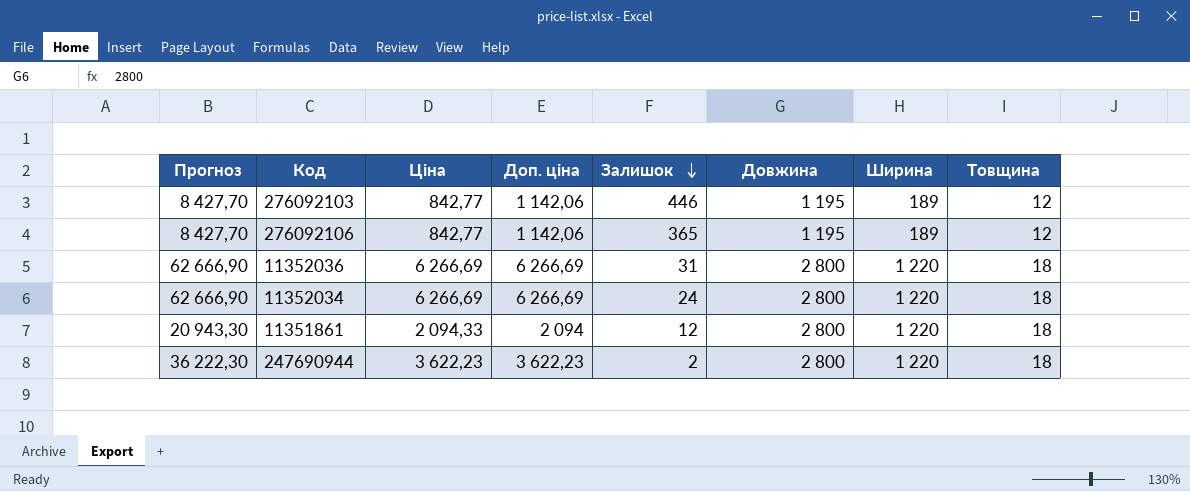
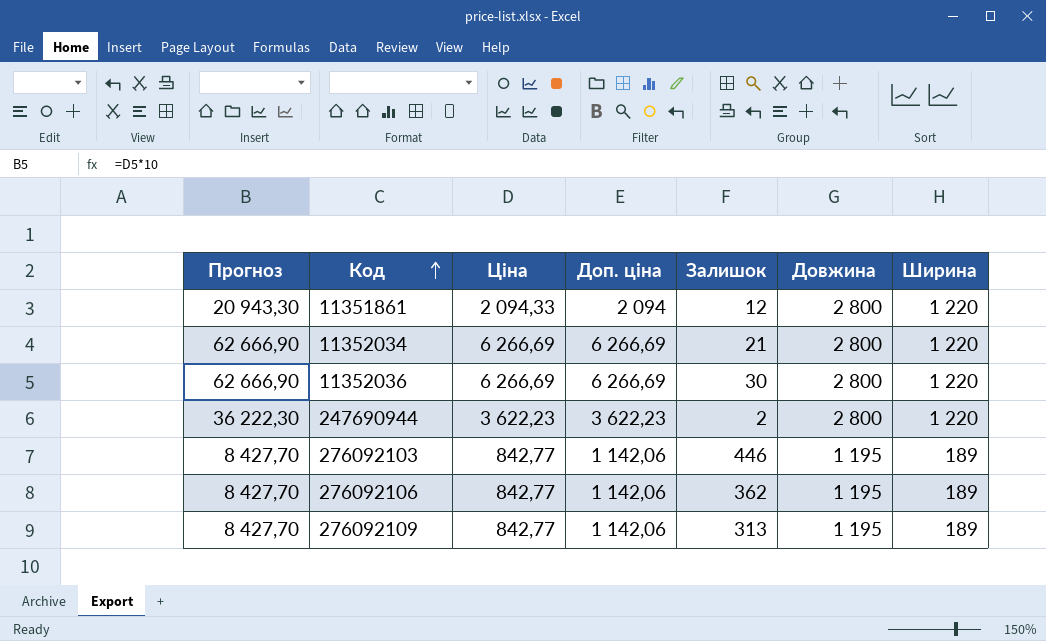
row order: Залишок descending -> Код ascending
column Товщина | position: 8 -> none
11352034 | Залишок: 24 -> 21
11352036 | Залишок: 31 -> 30
276092106 | Залишок: 365 -> 362
row 276092109: none -> 8 427,70 | 842,77 | 1 142,06 | 313 | 1 195 | 189

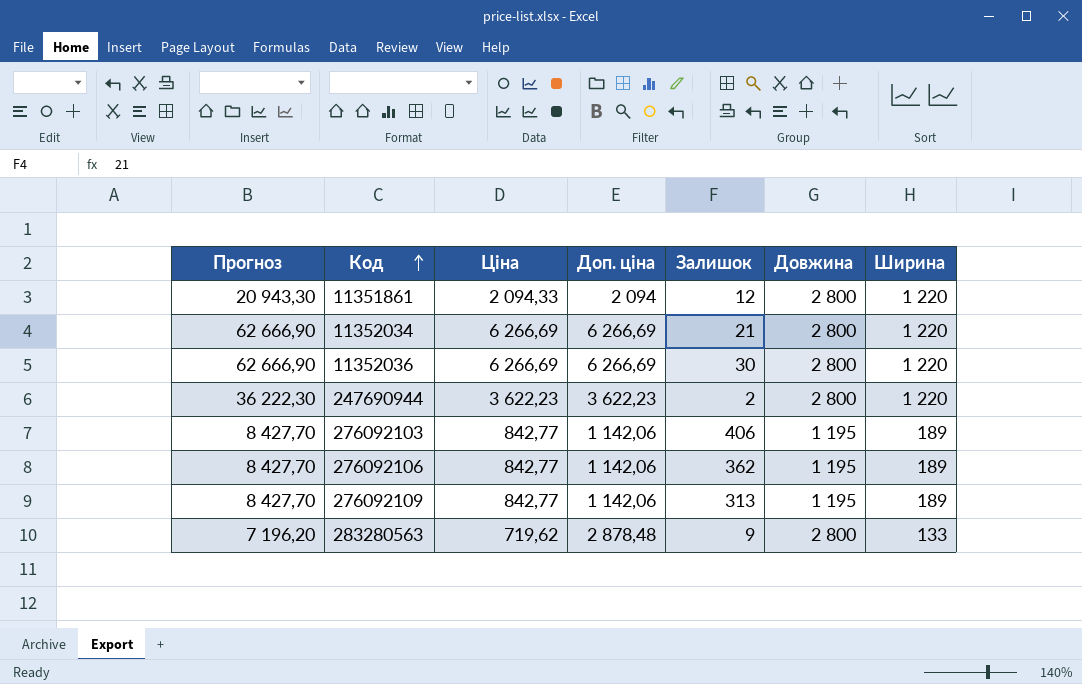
276092103 | Залишок: 446 -> 406
row 283280563: none -> 7 196,20 | 719,62 | 2 878,48 | 9 | 2 800 | 133

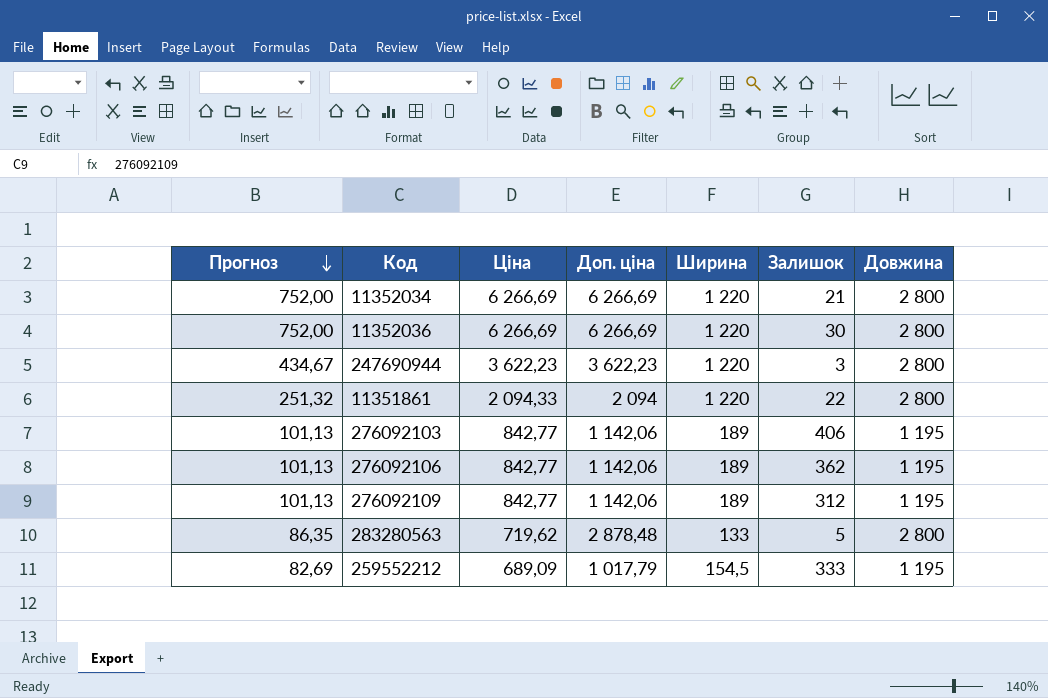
row order: Код ascending -> Прогноз descending
column Прогноз | formula: [Ціна] * 10 -> [Ціна] * 0,12
column Ширина | position: 7 -> 5
247690944 | Залишок: 2 -> 3
11351861 | Залишок: 12 -> 22
276092109 | Залишок: 313 -> 312
283280563 | Залишок: 9 -> 5
row 259552212: none -> 82,69 | 689,09 | 1 017,79 | 154,5 | 333 | 1 195

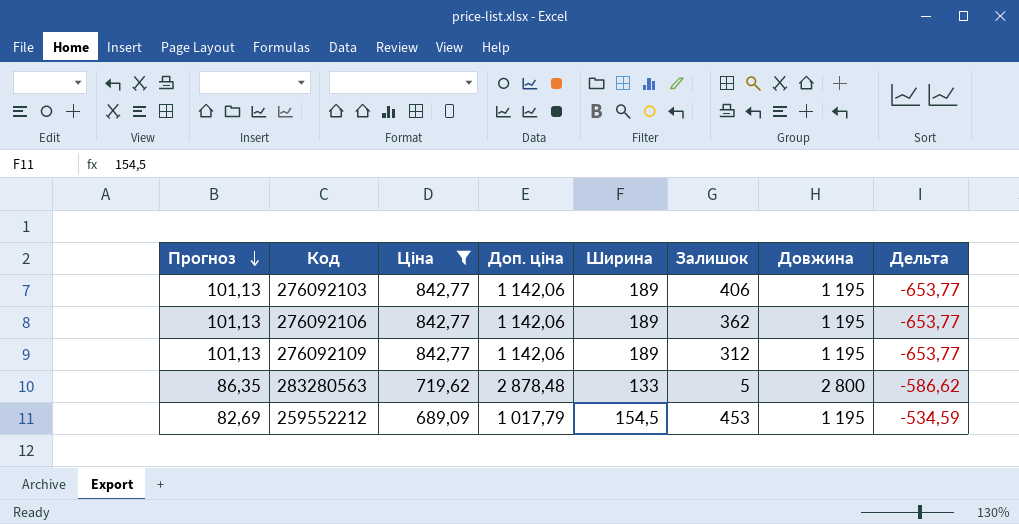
filter: none -> Ціна <= 842,77
column Дельта | formula: none -> [Ширина] - [Ціна]
259552212 | Залишок: 333 -> 453

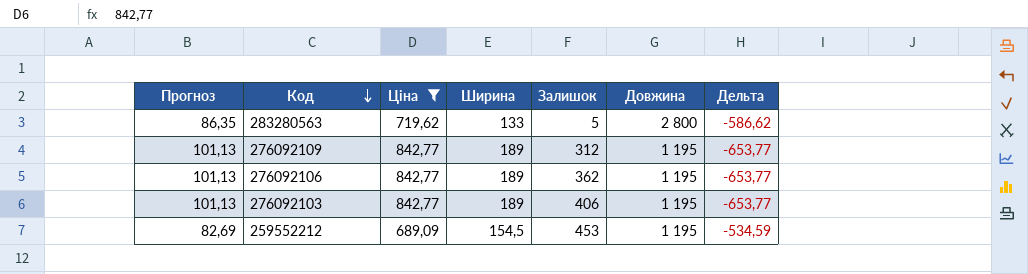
row order: Прогноз descending -> Код descending
column Доп. ціна | position: 4 -> none

